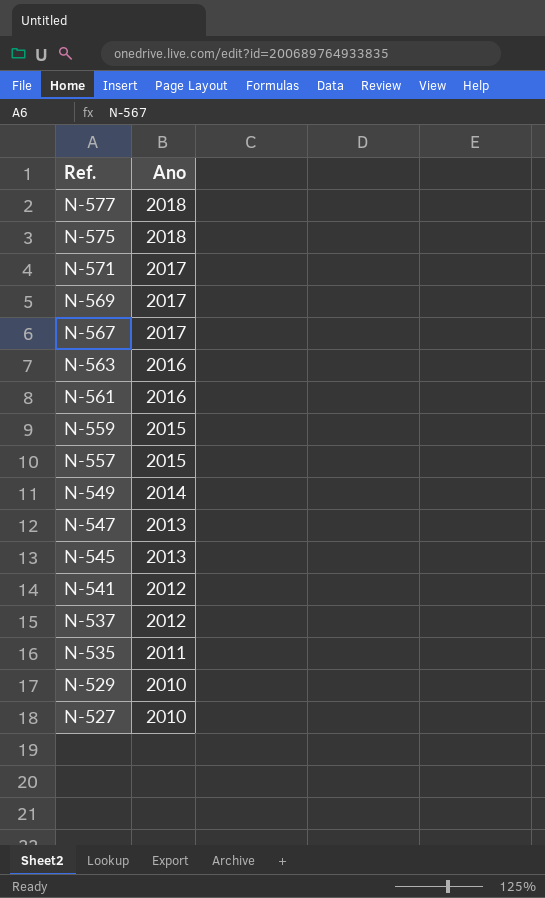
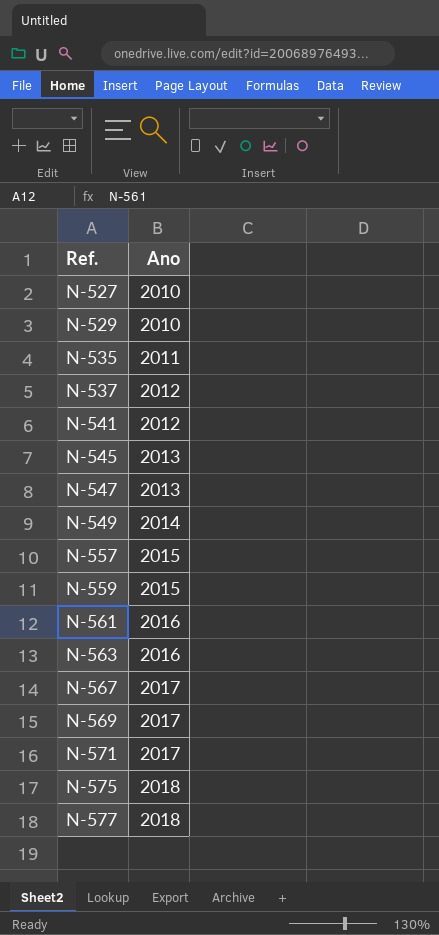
row order: Ref. descending -> Ref. ascending

